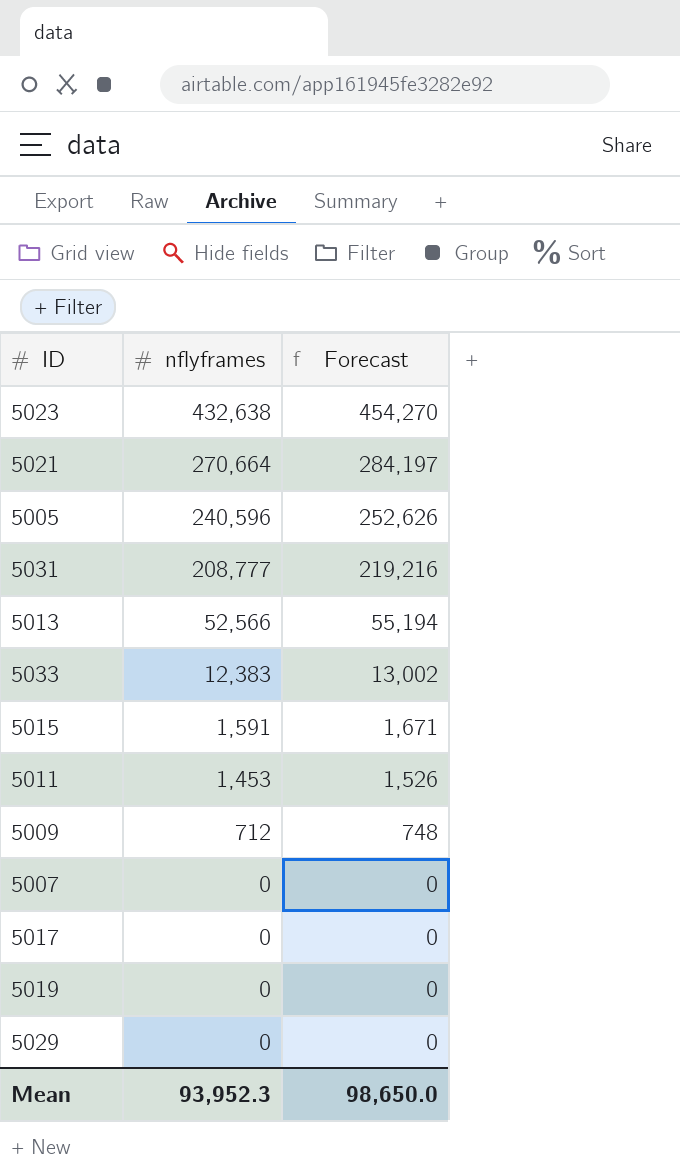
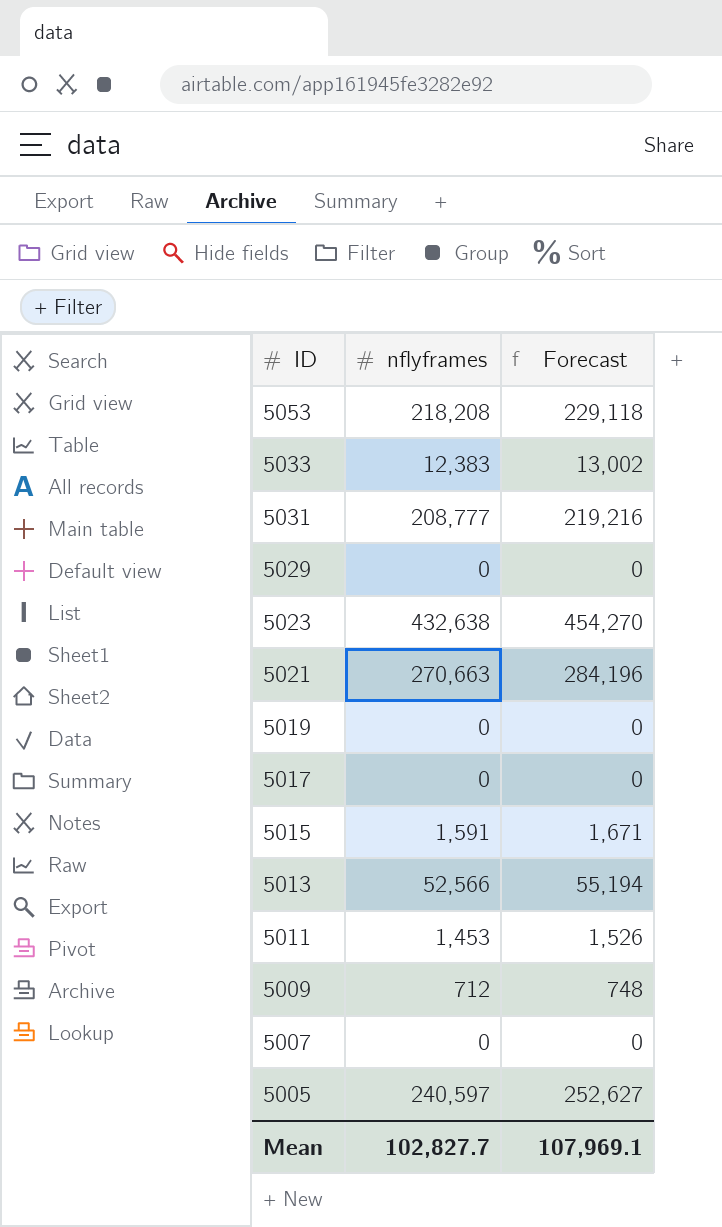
row order: nflyframes descending -> ID descending
row 5053: none -> 218,208 | 229,118
5021 | nflyframes: 270,664 -> 270,663
5021 | Forecast: 284,197 -> 284,196
5005 | nflyframes: 240,596 -> 240,597
5005 | Forecast: 252,626 -> 252,627
Mean | nflyframes: 93,952.3 -> 102,827.7
Mean | Forecast: 98,650.0 -> 107,969.1

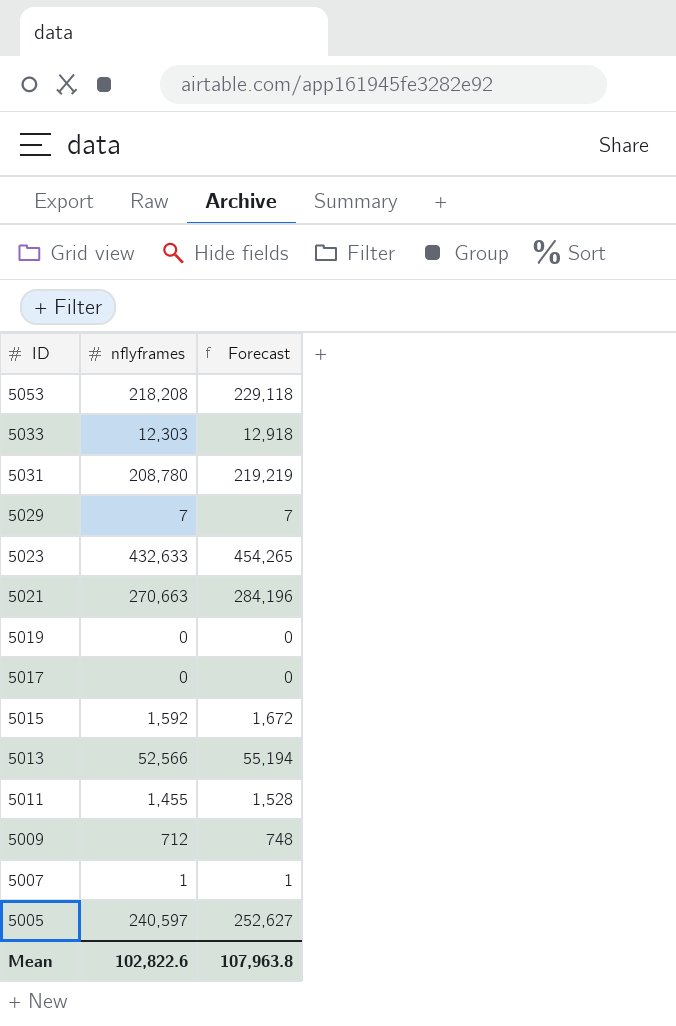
5033 | nflyframes: 12,383 -> 12,303
5033 | Forecast: 13,002 -> 12,918
5031 | nflyframes: 208,777 -> 208,780
5031 | Forecast: 219,216 -> 219,219
5029 | nflyframes: 0 -> 7
5029 | Forecast: 0 -> 7
5023 | nflyframes: 432,638 -> 432,633
5023 | Forecast: 454,270 -> 454,265
5015 | nflyframes: 1,591 -> 1,592
5015 | Forecast: 1,671 -> 1,672
5011 | nflyframes: 1,453 -> 1,455
5011 | Forecast: 1,526 -> 1,528
5007 | nflyframes: 0 -> 1
5007 | Forecast: 0 -> 1
Mean | nflyframes: 102,827.7 -> 102,822.6
Mean | Forecast: 107,969.1 -> 107,963.8

